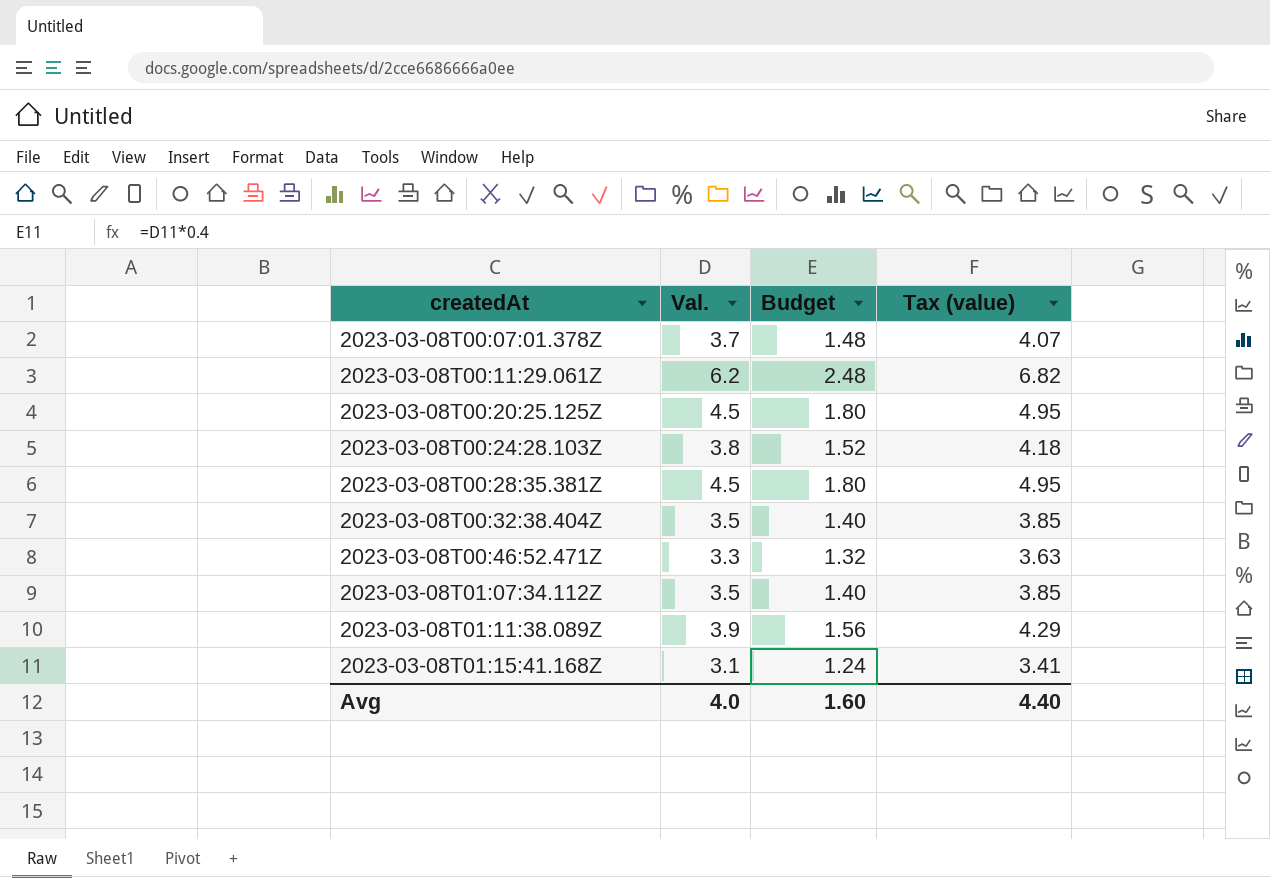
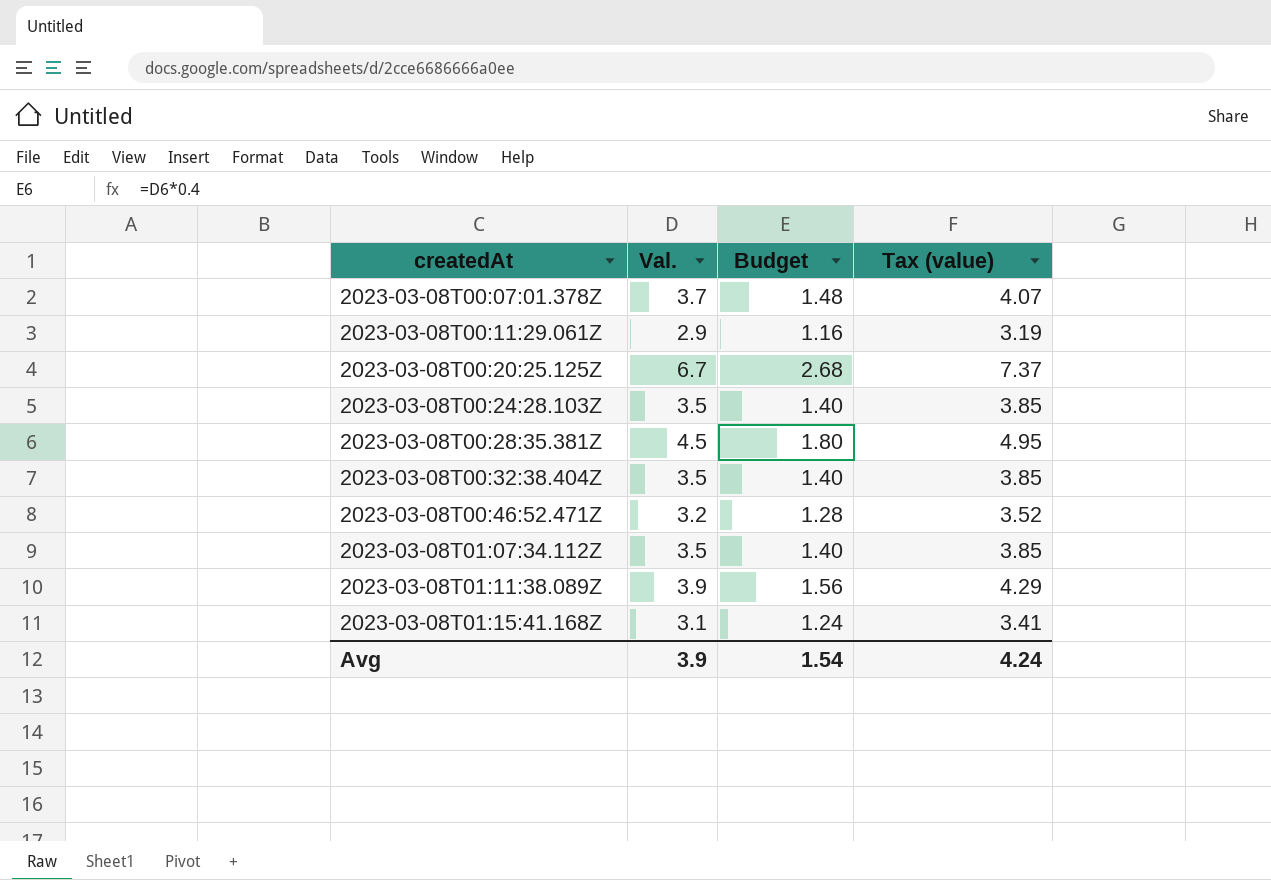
2023-03-08T00:11:29.061Z | Val.: 6.2 -> 2.9
2023-03-08T00:11:29.061Z | Budget: 2.48 -> 1.16
2023-03-08T00:11:29.061Z | Tax (value): 6.82 -> 3.19
2023-03-08T00:20:25.125Z | Val.: 4.5 -> 6.7
2023-03-08T00:20:25.125Z | Budget: 1.80 -> 2.68
2023-03-08T00:20:25.125Z | Tax (value): 4.95 -> 7.37
2023-03-08T00:24:28.103Z | Val.: 3.8 -> 3.5
2023-03-08T00:24:28.103Z | Budget: 1.52 -> 1.40
2023-03-08T00:24:28.103Z | Tax (value): 4.18 -> 3.85
2023-03-08T00:46:52.471Z | Val.: 3.3 -> 3.2
2023-03-08T00:46:52.471Z | Budget: 1.32 -> 1.28
2023-03-08T00:46:52.471Z | Tax (value): 3.63 -> 3.52
Avg | Val.: 4.0 -> 3.9
Avg | Budget: 1.60 -> 1.54
Avg | Tax (value): 4.40 -> 4.24

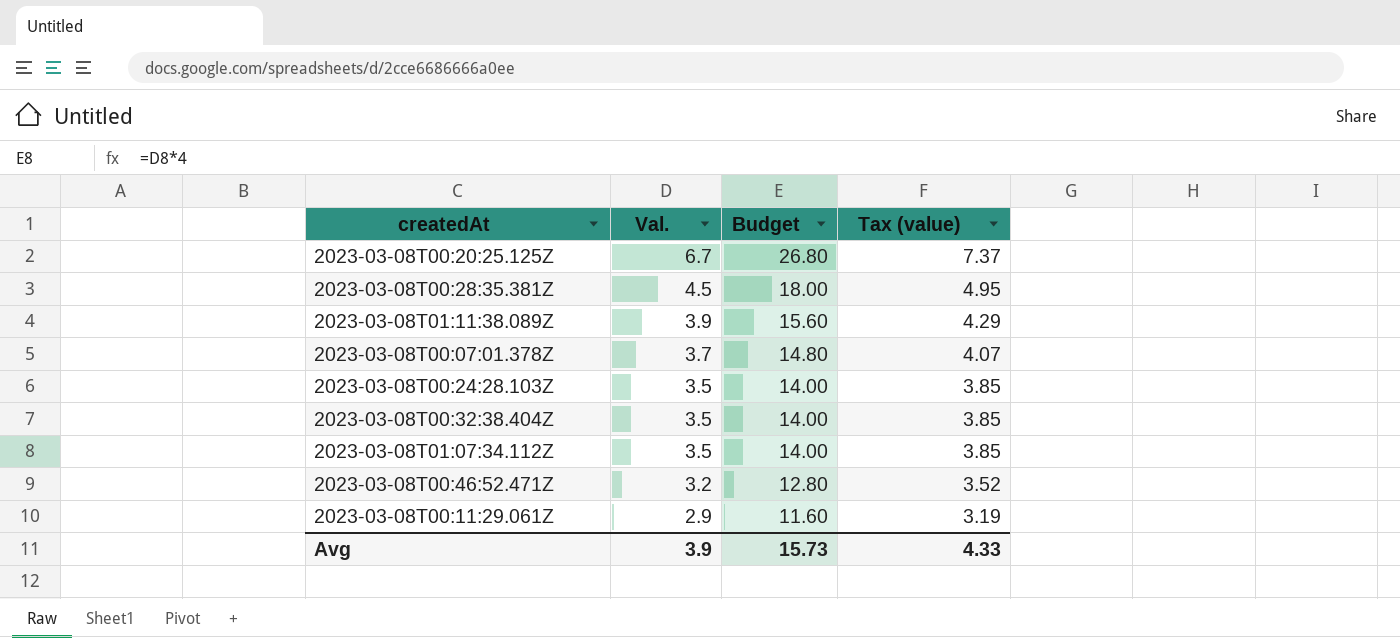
row order: createdAt ascending -> Val. descending
column Budget | formula: [Val.] * 0.4 -> [Val.] * 4
row 2023-03-08T01:15:41.168Z: 3.1 | 1.24 | 3.41 -> none
Avg | Budget: 1.54 -> 15.73
Avg | Tax (value): 4.24 -> 4.33

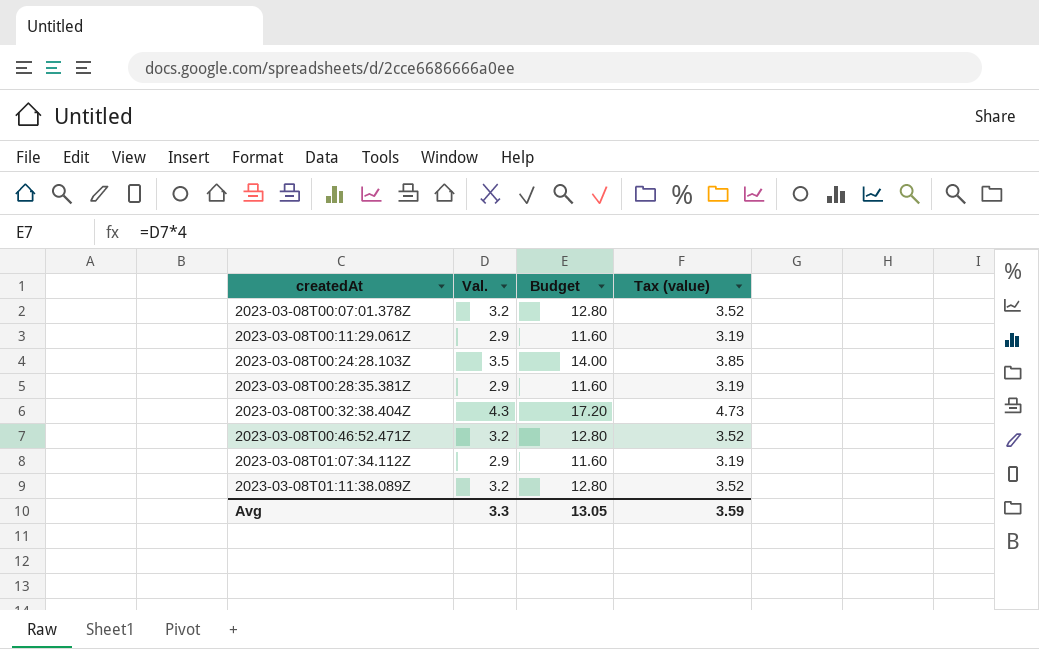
row order: Val. descending -> createdAt ascending
row 2023-03-08T00:20:25.125Z: 6.7 | 26.80 | 7.37 -> none
2023-03-08T00:07:01.378Z | Val.: 3.7 -> 3.2
2023-03-08T00:07:01.378Z | Budget: 14.80 -> 12.80
2023-03-08T00:07:01.378Z | Tax (value): 4.07 -> 3.52
2023-03-08T00:28:35.381Z | Val.: 4.5 -> 2.9
2023-03-08T00:28:35.381Z | Budget: 18.00 -> 11.60
2023-03-08T00:28:35.381Z | Tax (value): 4.95 -> 3.19
2023-03-08T00:32:38.404Z | Val.: 3.5 -> 4.3
2023-03-08T00:32:38.404Z | Budget: 14.00 -> 17.20
2023-03-08T00:32:38.404Z | Tax (value): 3.85 -> 4.73
2023-03-08T01:07:34.112Z | Val.: 3.5 -> 2.9
2023-03-08T01:07:34.112Z | Budget: 14.00 -> 11.60
2023-03-08T01:07:34.112Z | Tax (value): 3.85 -> 3.19
2023-03-08T01:11:38.089Z | Val.: 3.9 -> 3.2
2023-03-08T01:11:38.089Z | Budget: 15.60 -> 12.80
2023-03-08T01:11:38.089Z | Tax (value): 4.29 -> 3.52
Avg | Val.: 3.9 -> 3.3
Avg | Budget: 15.73 -> 13.05
Avg | Tax (value): 4.33 -> 3.59

